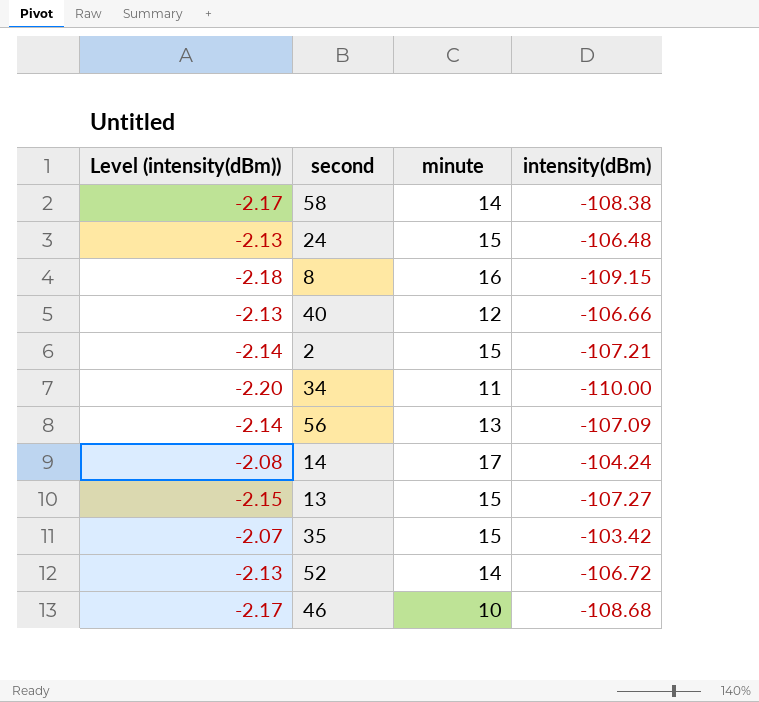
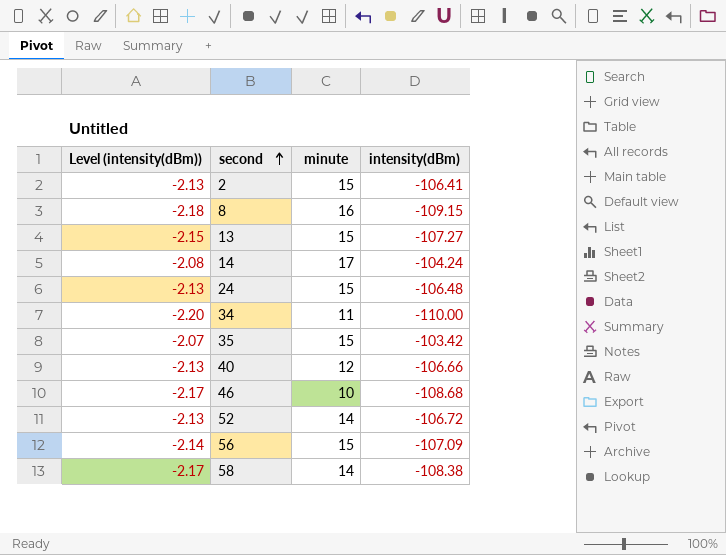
row order: none -> second ascending
2 | Level (intensity(dBm)): -2.14 -> -2.13
2 | intensity(dBm): -107.21 -> -106.41
56 | minute: 13 -> 15

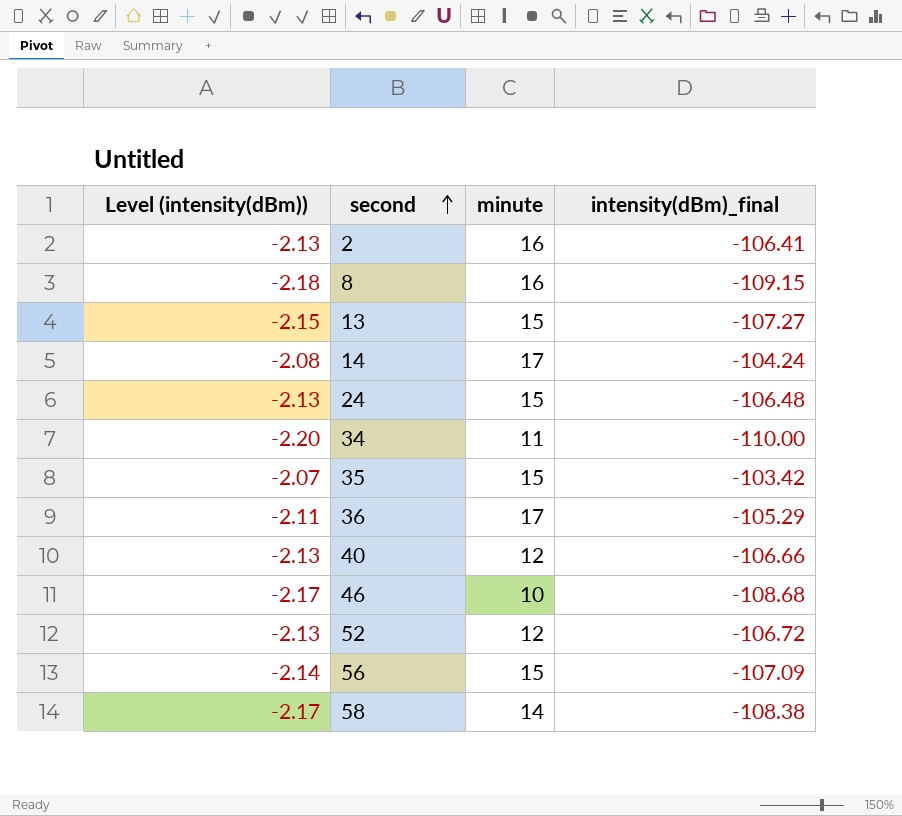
column name: intensity(dBm) -> intensity(dBm)_final
2 | minute: 15 -> 16
row 36: none -> -2.11 | 17 | -105.29
52 | minute: 14 -> 12

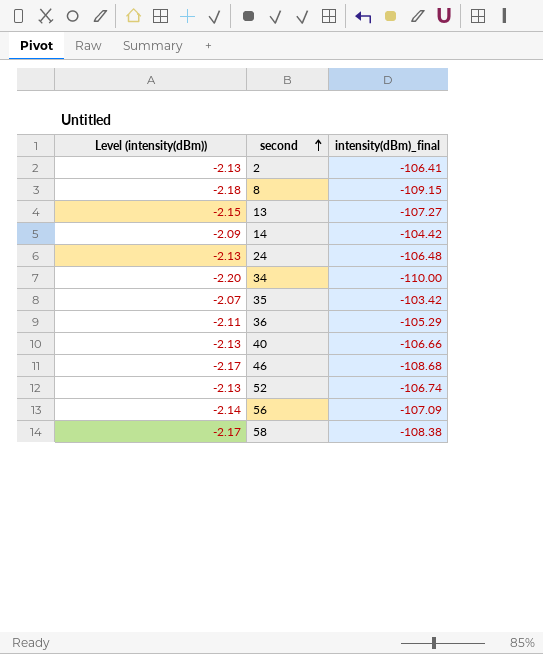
column minute | position: 3 -> none
14 | Level (intensity(dBm)): -2.08 -> -2.09
14 | intensity(dBm)_final: -104.24 -> -104.42
52 | intensity(dBm)_final: -106.72 -> -106.74

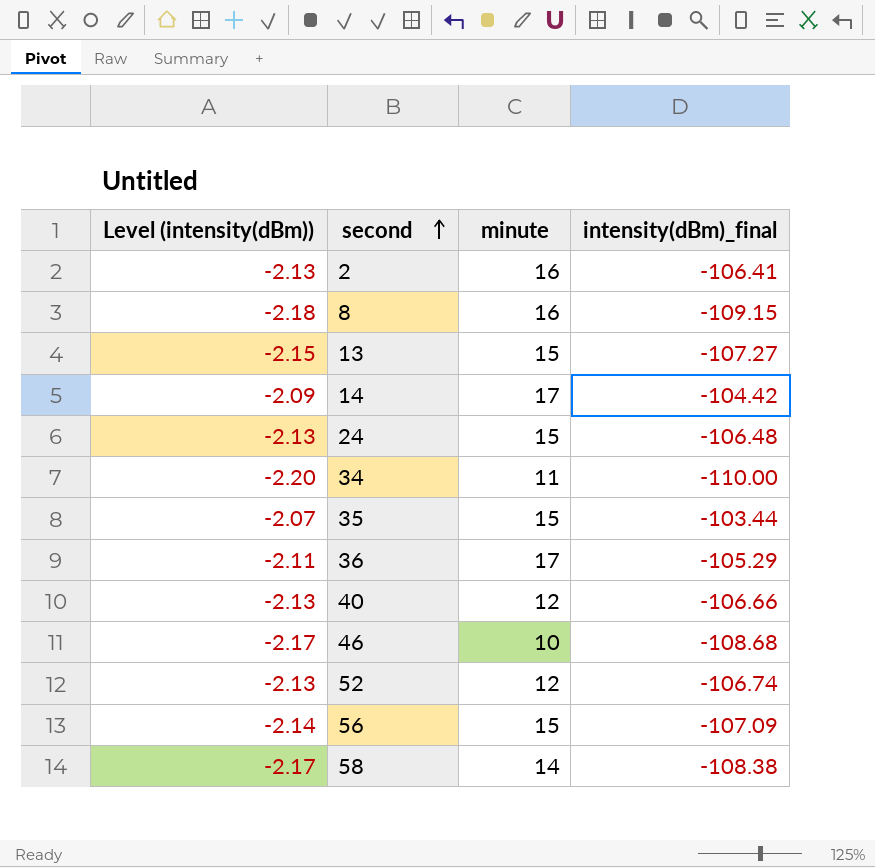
column minute | position: none -> 3
35 | intensity(dBm)_final: -103.42 -> -103.44

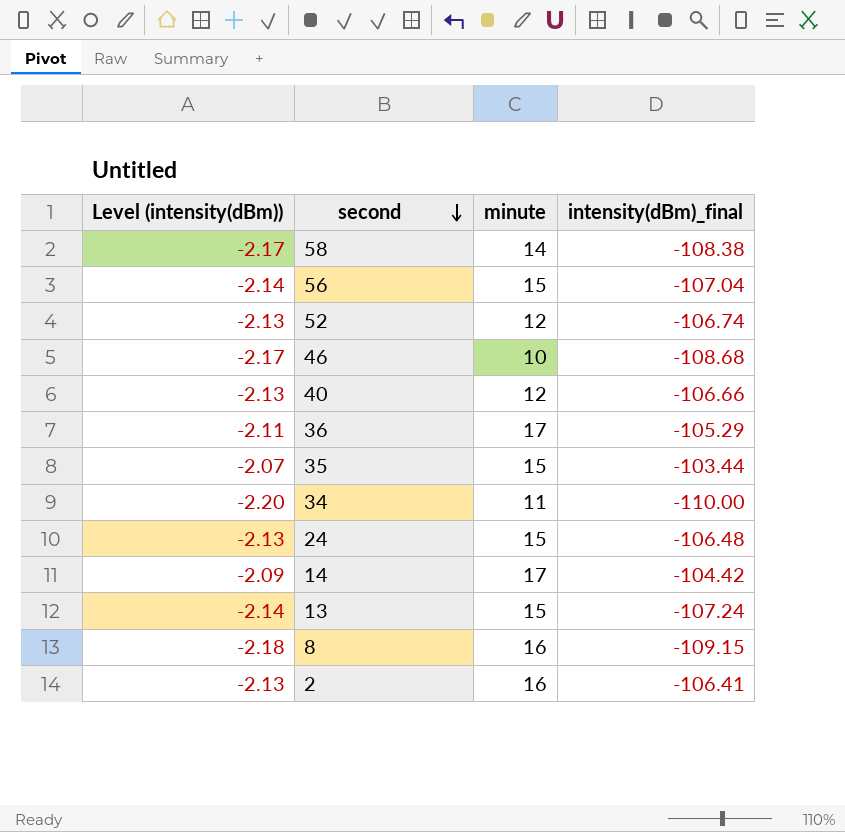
row order: second ascending -> second descending
56 | intensity(dBm)_final: -107.09 -> -107.04
13 | Level (intensity(dBm)): -2.15 -> -2.14
13 | intensity(dBm)_final: -107.27 -> -107.24

